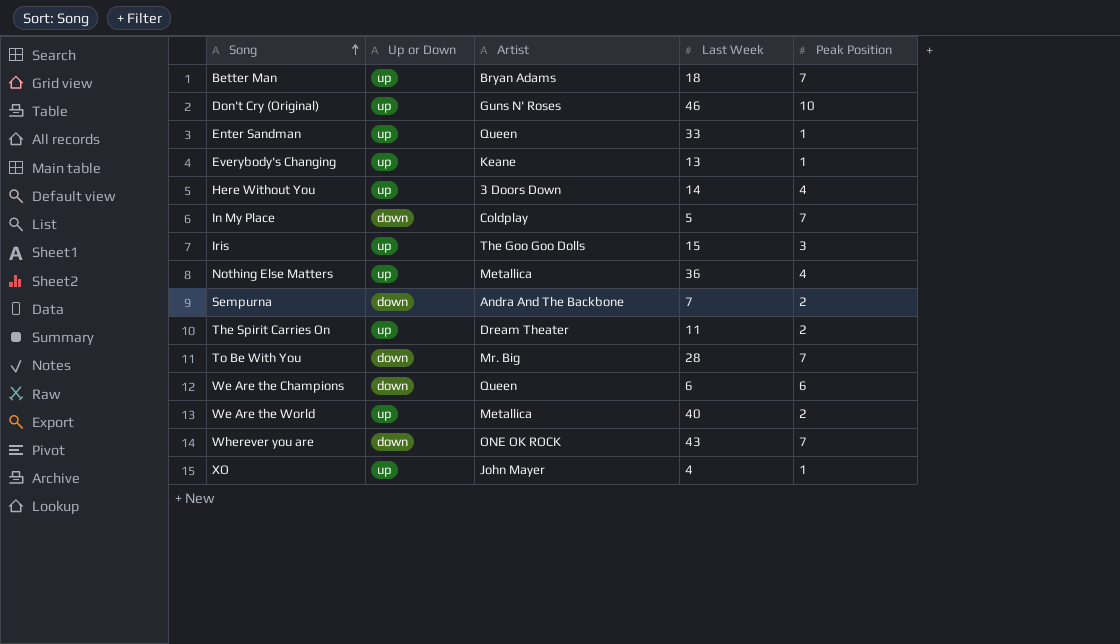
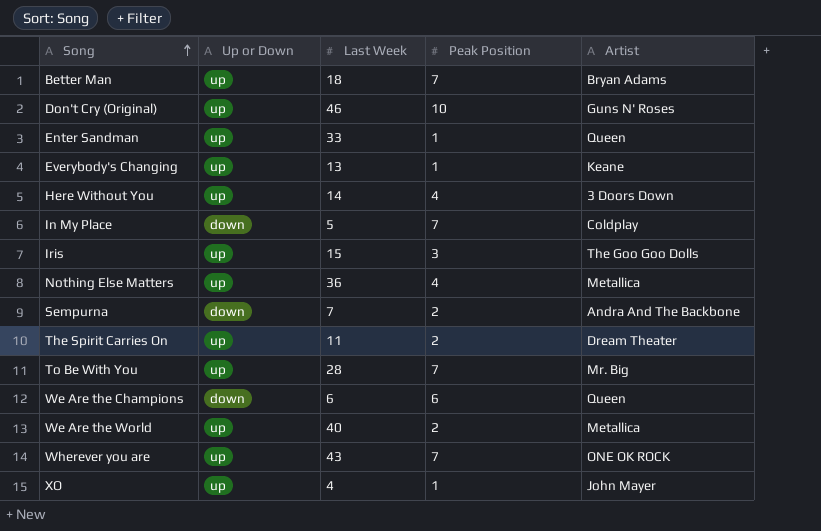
column Artist | position: 3 -> 5
To Be With You | Up or Down: down -> up
Wherever you are | Up or Down: down -> up

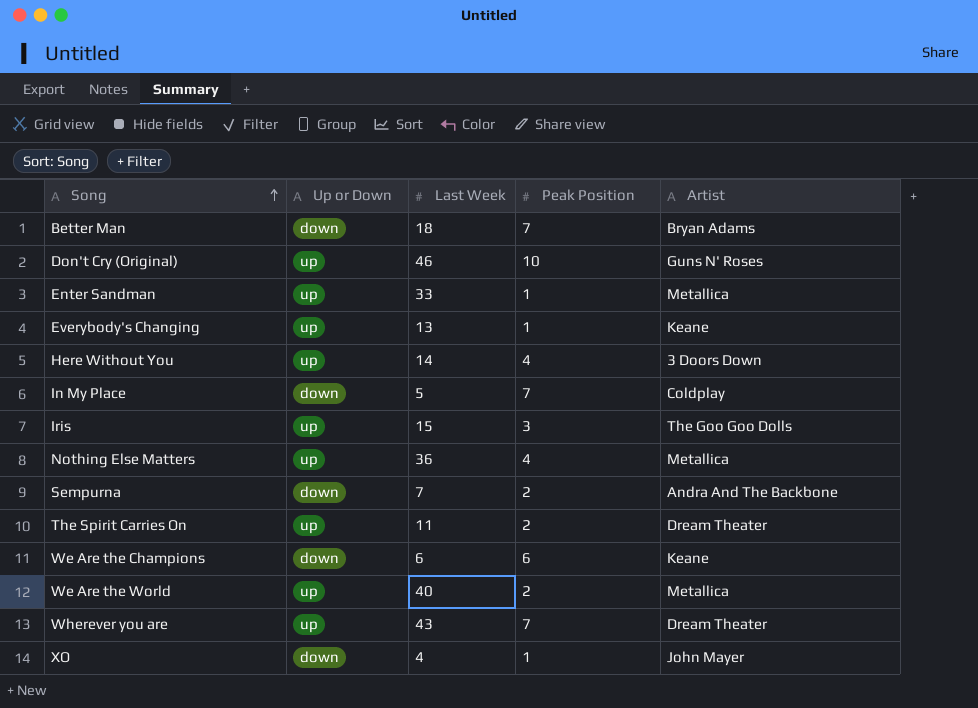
row To Be With You: up | 28 | 7 | Mr. Big -> none
Better Man | Up or Down: up -> down
Enter Sandman | Artist: Queen -> Metallica
We Are the Champions | Artist: Queen -> Keane
Wherever you are | Artist: ONE OK ROCK -> Dream Theater
XO | Up or Down: up -> down

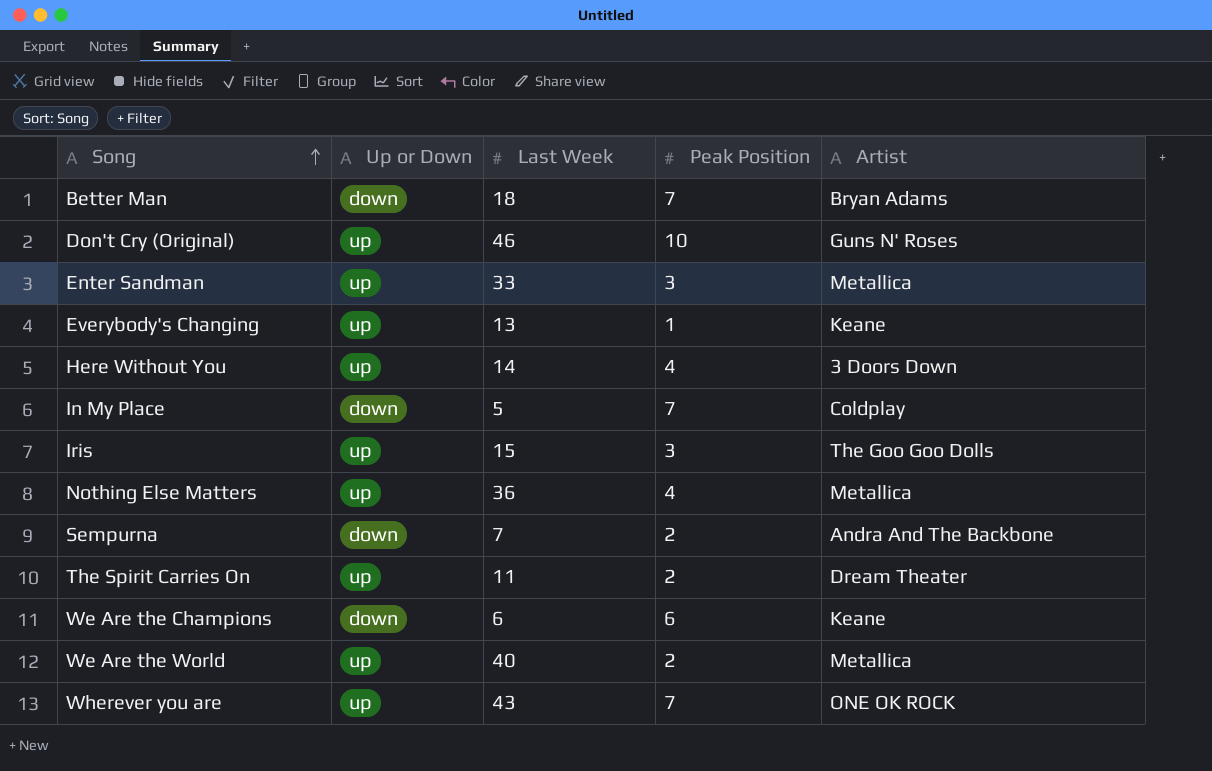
row XO: down | 4 | 1 | John Mayer -> none
Enter Sandman | Peak Position: 1 -> 3
Wherever you are | Artist: Dream Theater -> ONE OK ROCK

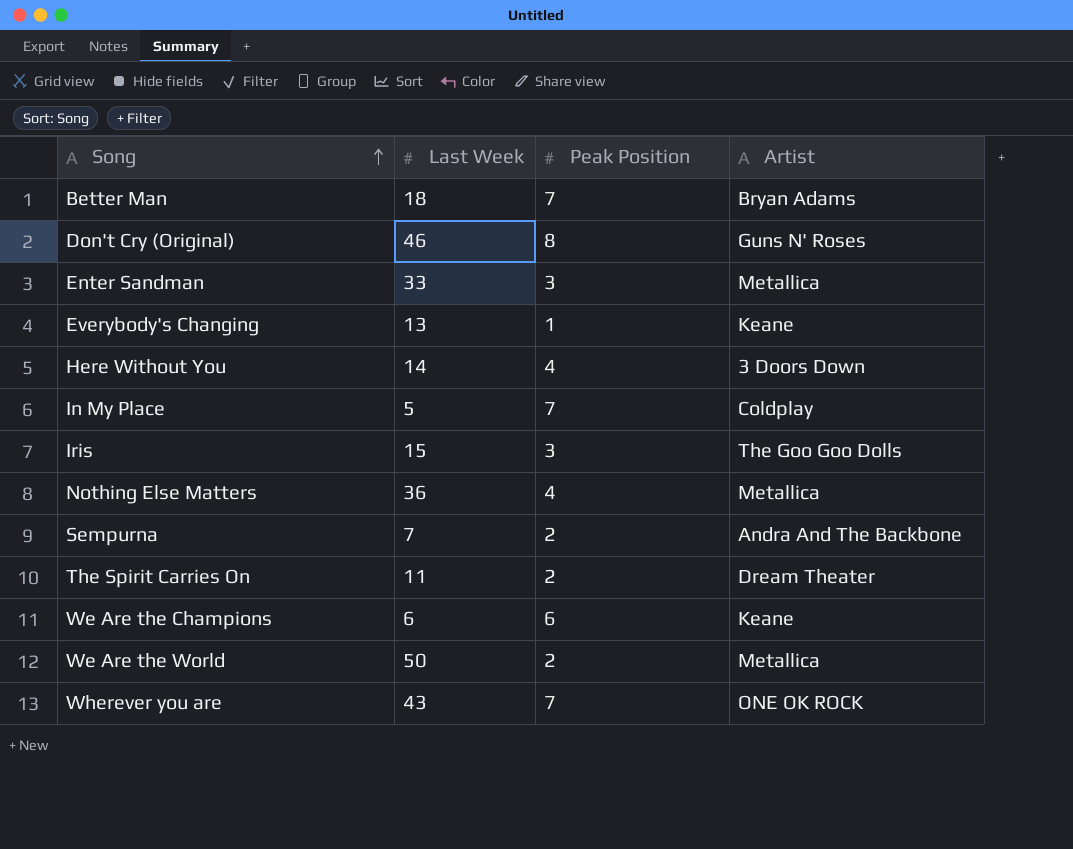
column Up or Down | position: 2 -> none
Don't Cry (Original) | Peak Position: 10 -> 8
We Are the World | Last Week: 40 -> 50

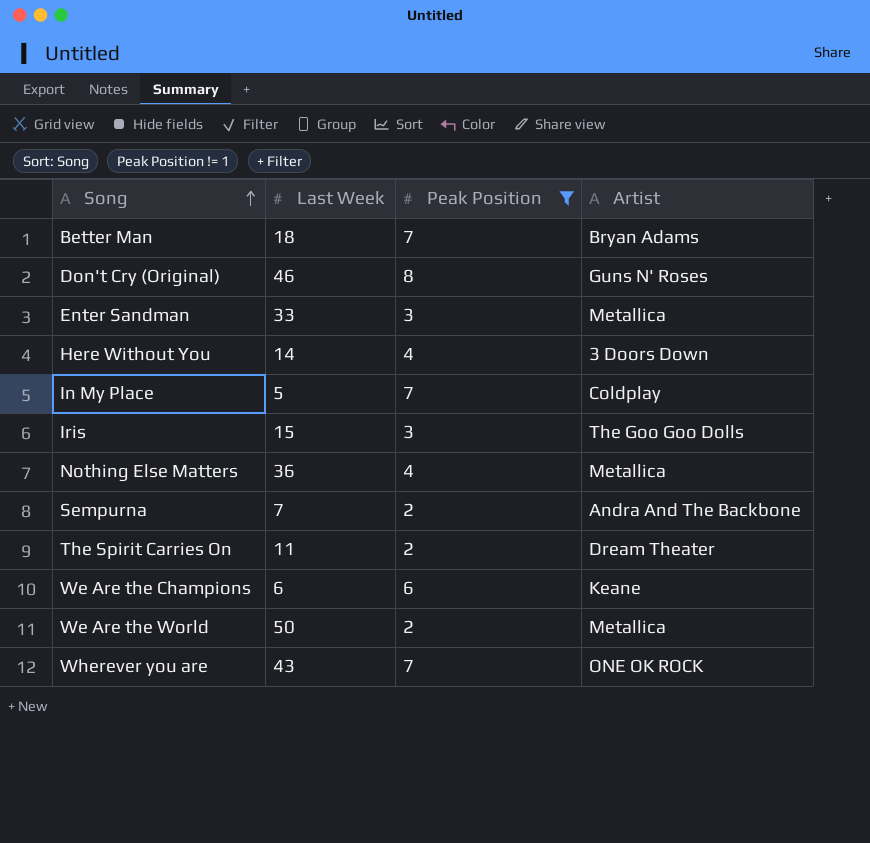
filter: none -> Peak Position != 1

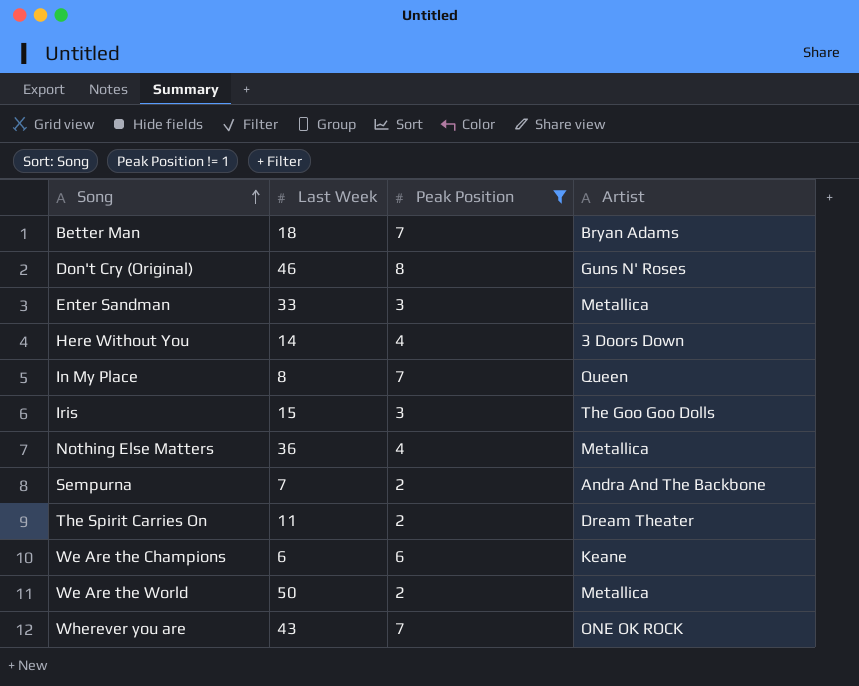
In My Place | Last Week: 5 -> 8
In My Place | Artist: Coldplay -> Queen

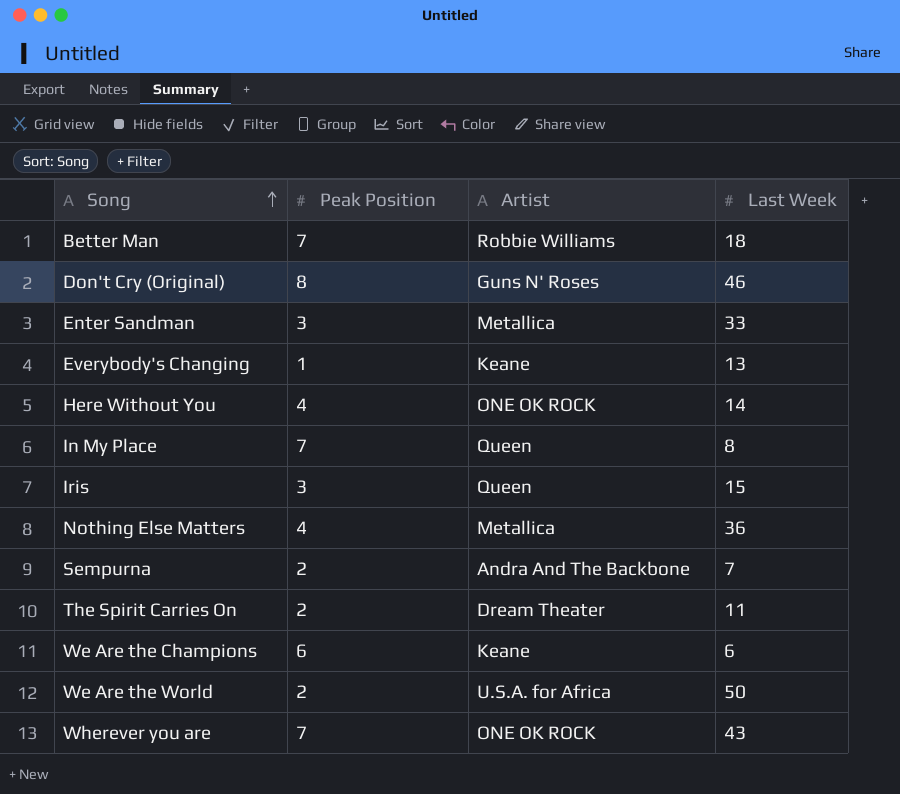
filter: Peak Position != 1 -> none
column Last Week | position: 2 -> 4
Better Man | Artist: Bryan Adams -> Robbie Williams
Here Without You | Artist: 3 Doors Down -> ONE OK ROCK
Iris | Artist: The Goo Goo Dolls -> Queen
We Are the World | Artist: Metallica -> U.S.A. for Africa

